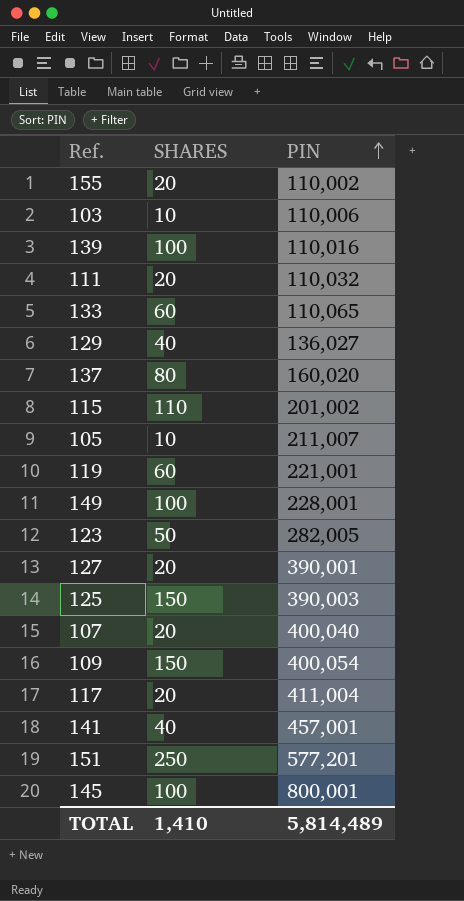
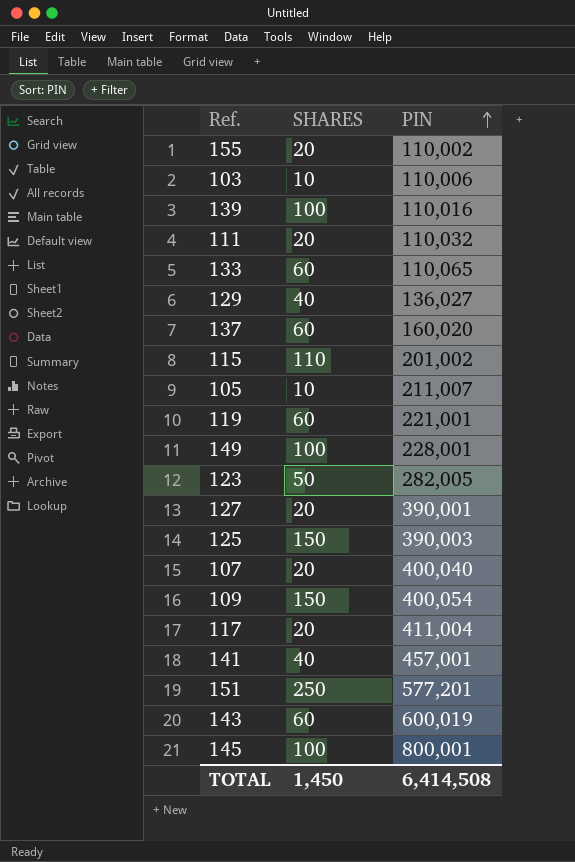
137 | SHARES: 80 -> 60
row 143: none -> 60 | 600,019
TOTAL | SHARES: 1,410 -> 1,450
TOTAL | PIN: 5,814,489 -> 6,414,508

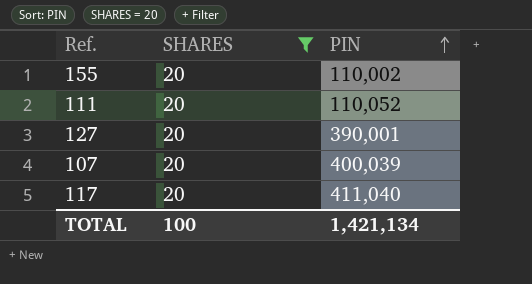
filter: none -> SHARES = 20
111 | PIN: 110,032 -> 110,052
107 | PIN: 400,040 -> 400,039
117 | PIN: 411,004 -> 411,040
TOTAL | SHARES: 1,450 -> 100
TOTAL | PIN: 6,414,508 -> 1,421,134

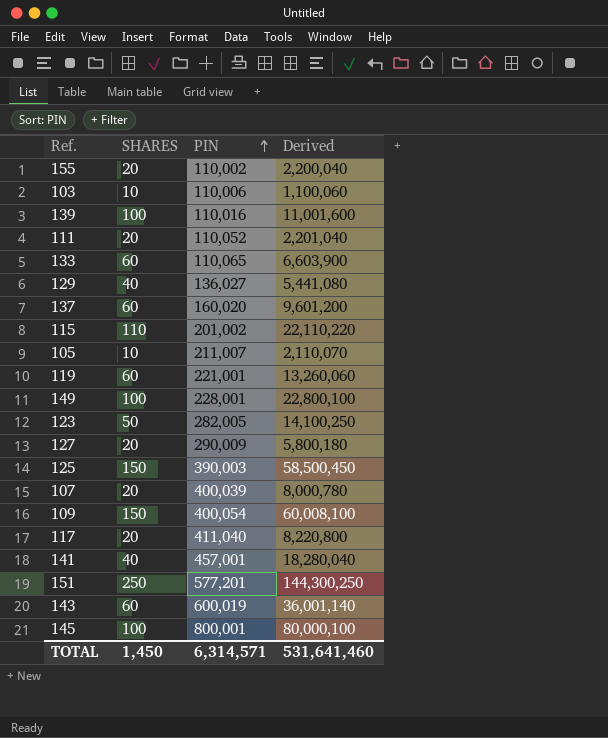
filter: SHARES = 20 -> none
column Derived | formula: none -> [SHARES] * [PIN]
127 | PIN: 390,001 -> 290,009
TOTAL | SHARES: 100 -> 1,450
TOTAL | PIN: 1,421,134 -> 6,314,571

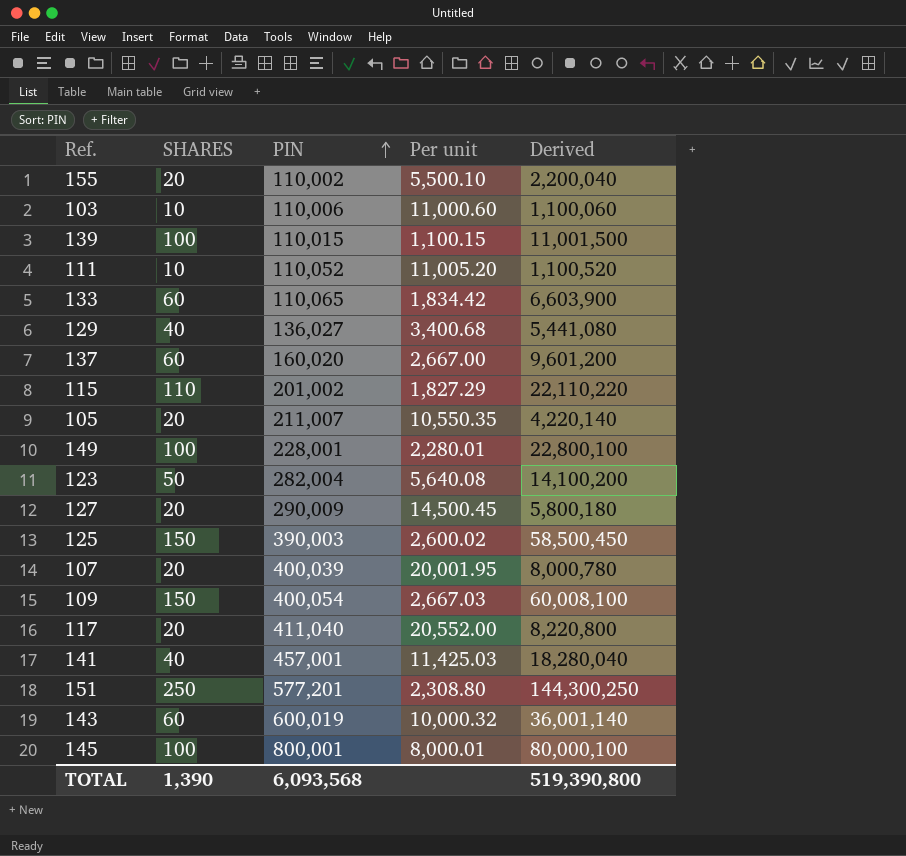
column Per unit | formula: none -> [PIN] / [SHARES]
row 119: 60 | 221,001 | 13,260,060 -> none
139 | PIN: 110,016 -> 110,015
139 | Derived: 11,001,600 -> 11,001,500
111 | SHARES: 20 -> 10
111 | Derived: 2,201,040 -> 1,100,520
105 | SHARES: 10 -> 20
105 | Derived: 2,110,070 -> 4,220,140
123 | PIN: 282,005 -> 282,004
123 | Derived: 14,100,250 -> 14,100,200
TOTAL | SHARES: 1,450 -> 1,390
TOTAL | PIN: 6,314,571 -> 6,093,568
TOTAL | Derived: 531,641,460 -> 519,390,800

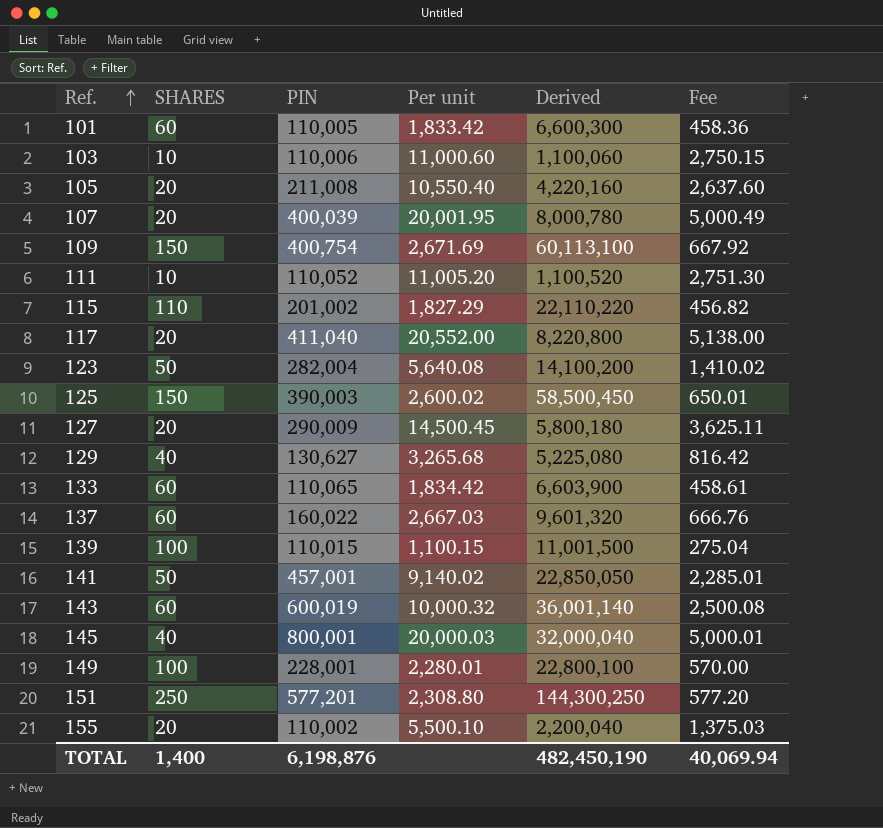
row order: PIN ascending -> Ref. ascending
column Fee | formula: none -> [Per unit] * 0.25
row 101: none -> 60 | 110,005 | 1,833.42 | 6,600,300 | 458.36
105 | PIN: 211,007 -> 211,008
105 | Per unit: 10,550.35 -> 10,550.40
105 | Derived: 4,220,140 -> 4,220,160
109 | PIN: 400,054 -> 400,754
109 | Per unit: 2,667.03 -> 2,671.69
109 | Derived: 60,008,100 -> 60,113,100
129 | PIN: 136,027 -> 130,627
129 | Per unit: 3,400.68 -> 3,265.68
129 | Derived: 5,441,080 -> 5,225,080
137 | PIN: 160,020 -> 160,022
137 | Per unit: 2,667.00 -> 2,667.03
137 | Derived: 9,601,200 -> 9,601,320
141 | SHARES: 40 -> 50
141 | Per unit: 11,425.03 -> 9,140.02
141 | Derived: 18,280,040 -> 22,850,050
145 | SHARES: 100 -> 40
145 | Per unit: 8,000.01 -> 20,000.03
145 | Derived: 80,000,100 -> 32,000,040
TOTAL | SHARES: 1,390 -> 1,400
TOTAL | PIN: 6,093,568 -> 6,198,876
TOTAL | Derived: 519,390,800 -> 482,450,190

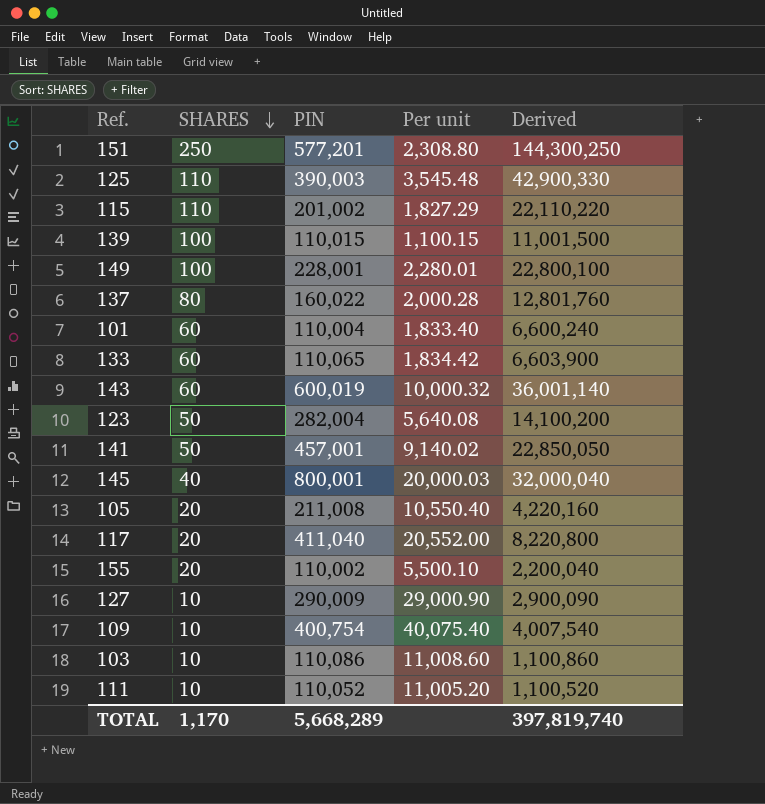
row order: Ref. ascending -> SHARES descending
column Fee | formula: [Per unit] * 0.25 -> none
row 107: 20 | 400,039 | 20,001.95 | 8,000,780 | 5,000.49 -> none
row 129: 40 | 130,627 | 3,265.68 | 5,225,080 | 816.42 -> none
125 | SHARES: 150 -> 110
125 | Per unit: 2,600.02 -> 3,545.48
125 | Derived: 58,500,450 -> 42,900,330
137 | SHARES: 60 -> 80
137 | Per unit: 2,667.03 -> 2,000.28
137 | Derived: 9,601,320 -> 12,801,760
101 | PIN: 110,005 -> 110,004
101 | Per unit: 1,833.42 -> 1,833.40
101 | Derived: 6,600,300 -> 6,600,240
127 | SHARES: 20 -> 10
127 | Per unit: 14,500.45 -> 29,000.90
127 | Derived: 5,800,180 -> 2,900,090
109 | SHARES: 150 -> 10
109 | Per unit: 2,671.69 -> 40,075.40
109 | Derived: 60,113,100 -> 4,007,540
103 | PIN: 110,006 -> 110,086
103 | Per unit: 11,000.60 -> 11,008.60
103 | Derived: 1,100,060 -> 1,100,860
TOTAL | SHARES: 1,400 -> 1,170
TOTAL | PIN: 6,198,876 -> 5,668,289
TOTAL | Derived: 482,450,190 -> 397,819,740

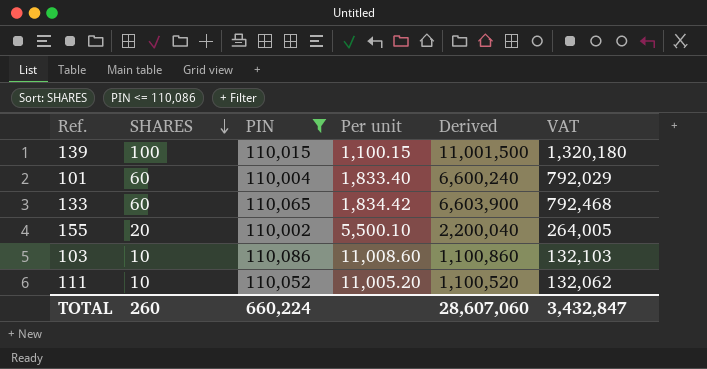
filter: none -> PIN <= 110,086
column VAT | formula: none -> [Derived] * 0.12
TOTAL | SHARES: 1,170 -> 260
TOTAL | PIN: 5,668,289 -> 660,224
TOTAL | Derived: 397,819,740 -> 28,607,060

